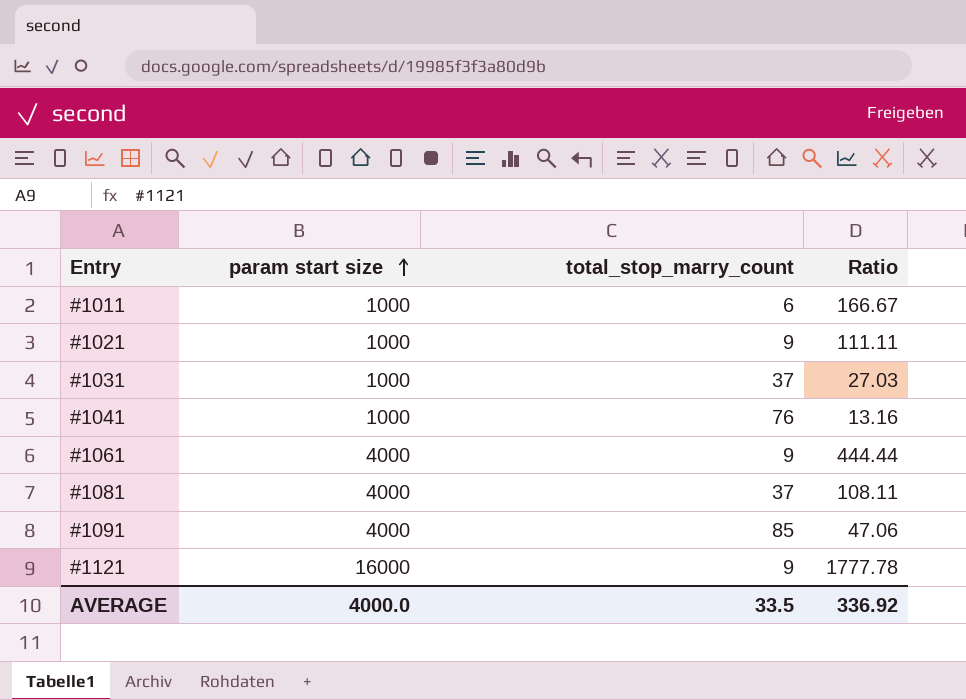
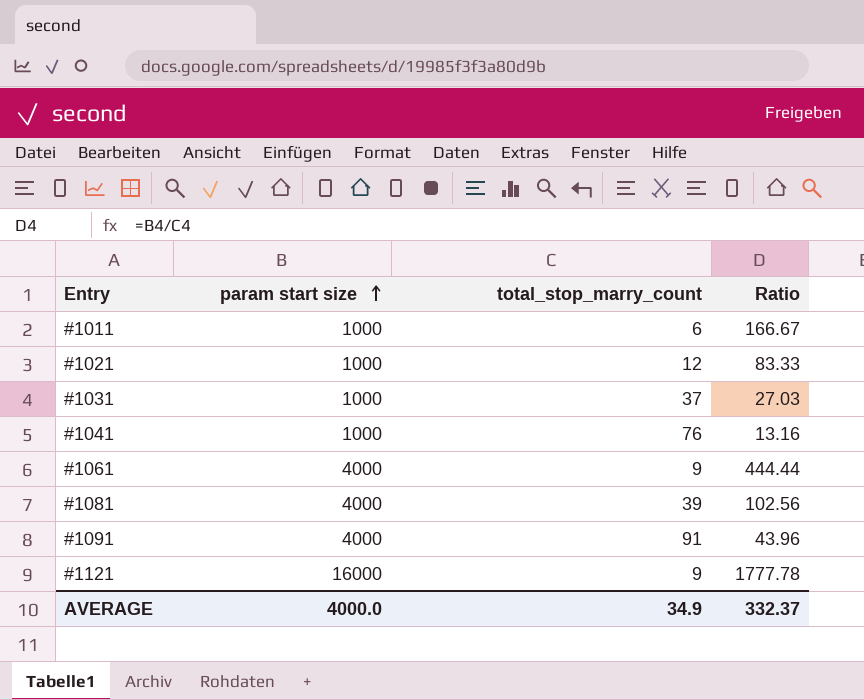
#1021 | total_stop_marry_count: 9 -> 12
#1021 | Ratio: 111.11 -> 83.33
#1081 | total_stop_marry_count: 37 -> 39
#1081 | Ratio: 108.11 -> 102.56
#1091 | total_stop_marry_count: 85 -> 91
#1091 | Ratio: 47.06 -> 43.96
AVERAGE | total_stop_marry_count: 33.5 -> 34.9
AVERAGE | Ratio: 336.92 -> 332.37

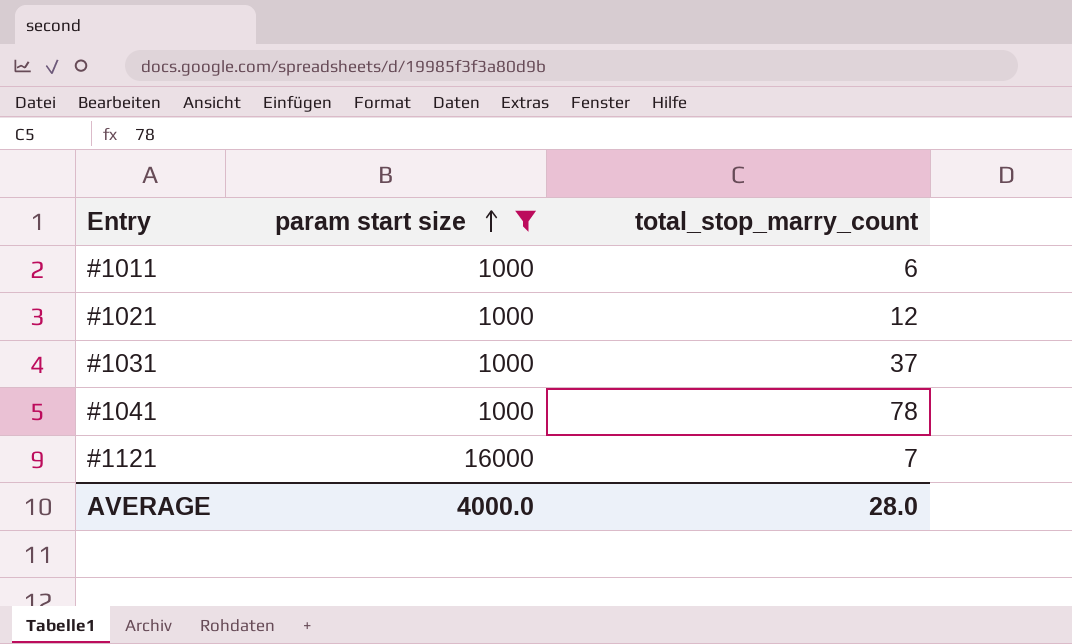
filter: none -> param start size != 4000
column Ratio | formula: [param start size] / [total_stop_marry_count] -> none
#1041 | total_stop_marry_count: 76 -> 78
#1121 | total_stop_marry_count: 9 -> 7
AVERAGE | total_stop_marry_count: 34.9 -> 28.0

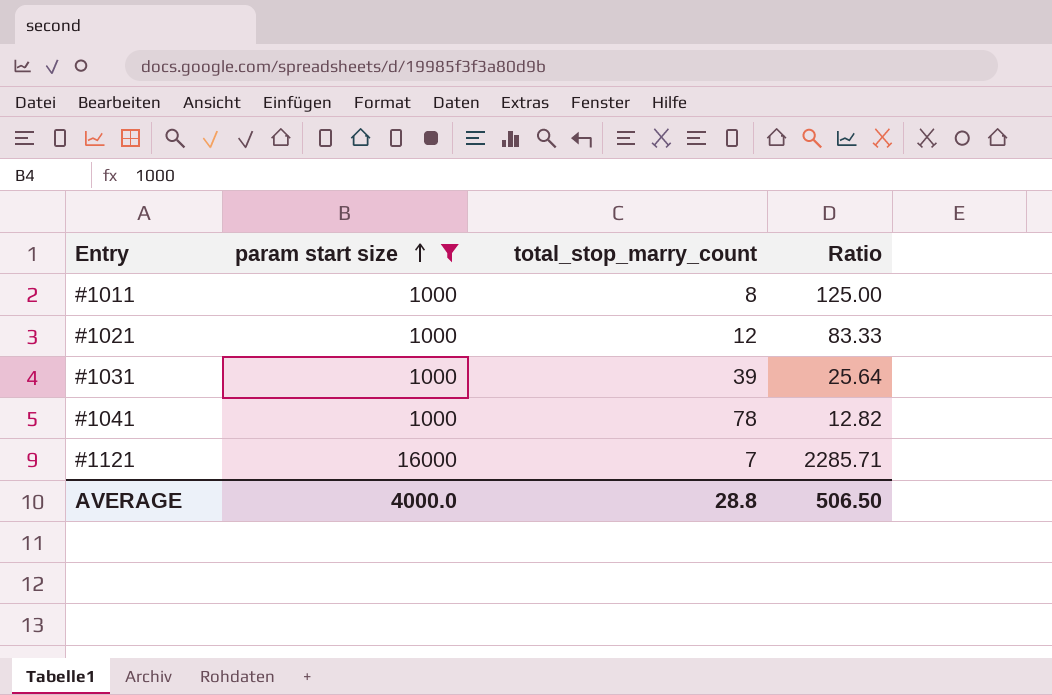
column Ratio | formula: none -> [param start size] / [total_stop_marry_count]
#1011 | total_stop_marry_count: 6 -> 8
#1031 | total_stop_marry_count: 37 -> 39
AVERAGE | total_stop_marry_count: 28.0 -> 28.8

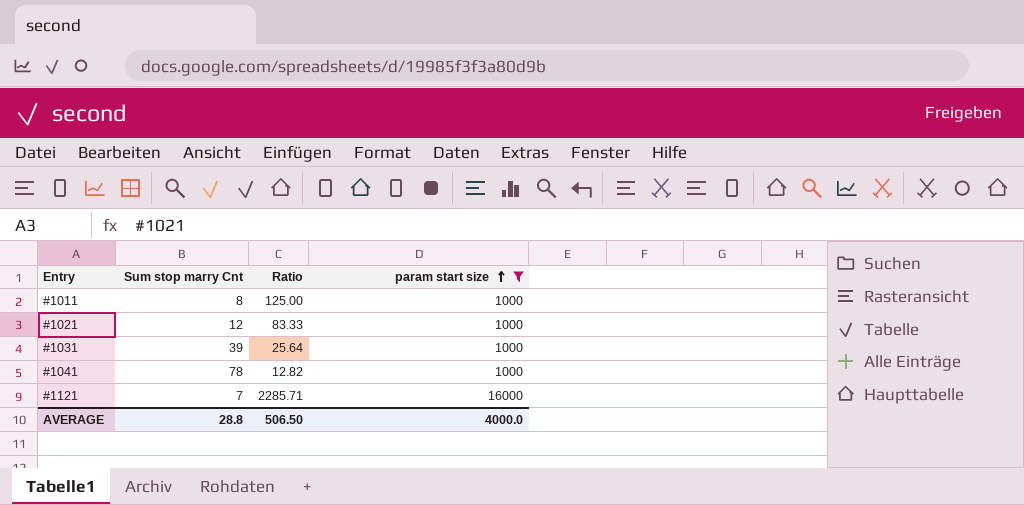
column name: total_stop_marry_count -> Sum stop marry Cnt
column param start size | position: 2 -> 4

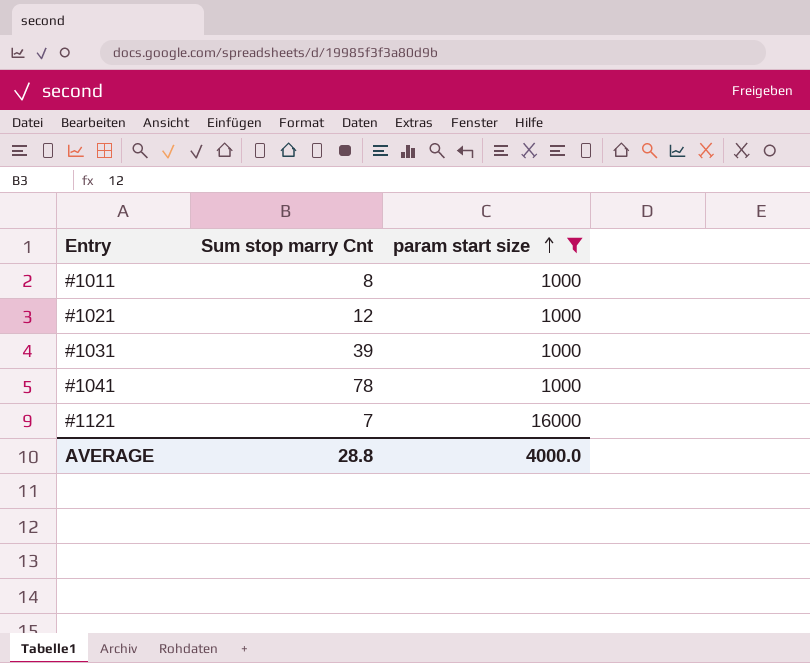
column Ratio | formula: [param start size] / [Sum stop marry Cnt] -> none

